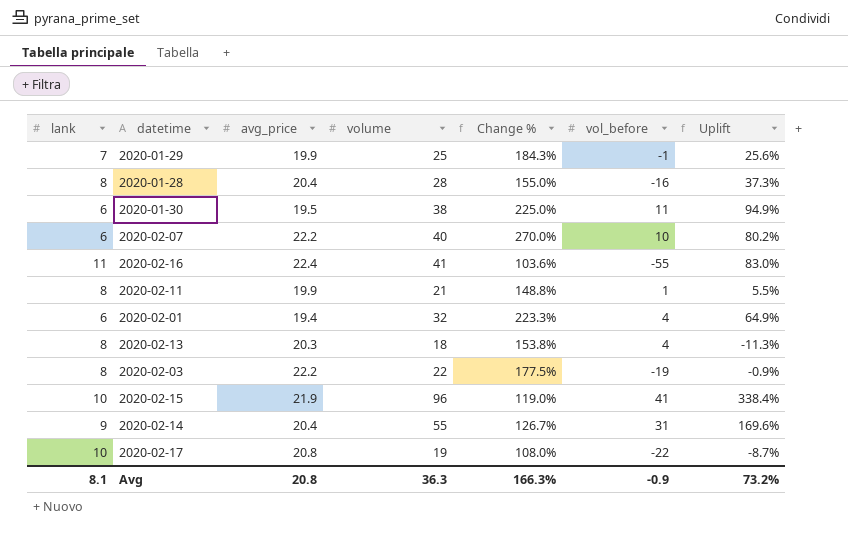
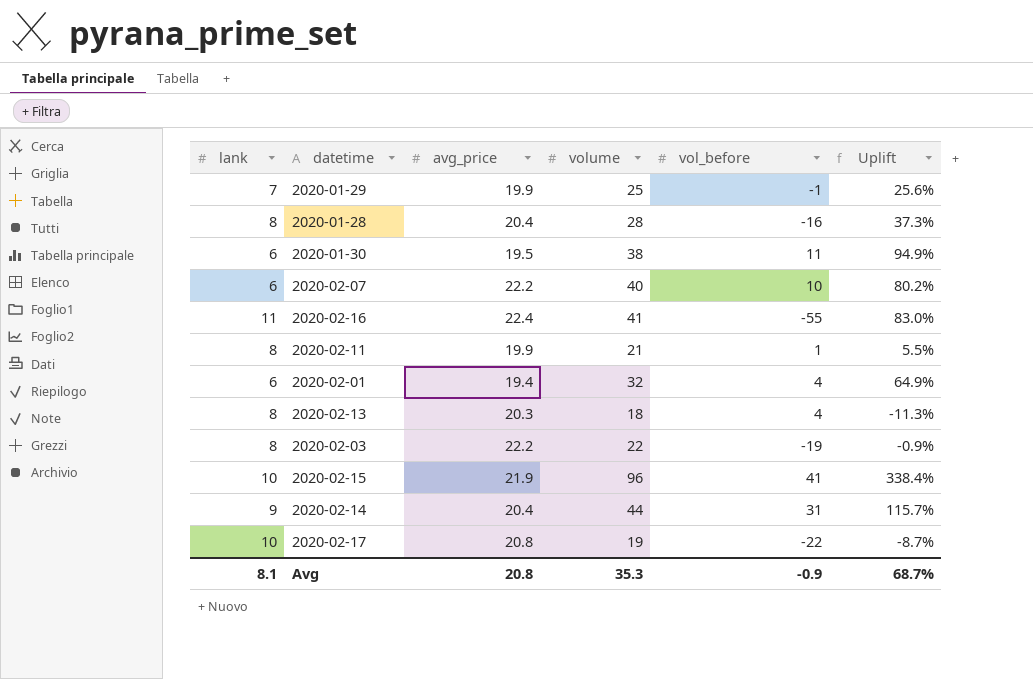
column Change % | formula: ([avg_price] - [lank]) / [lank] -> none
2020-02-14 | volume: 55 -> 44
2020-02-14 | Uplift: 169.6% -> 115.7%
Avg | volume: 36.3 -> 35.3
Avg | Uplift: 73.2% -> 68.7%

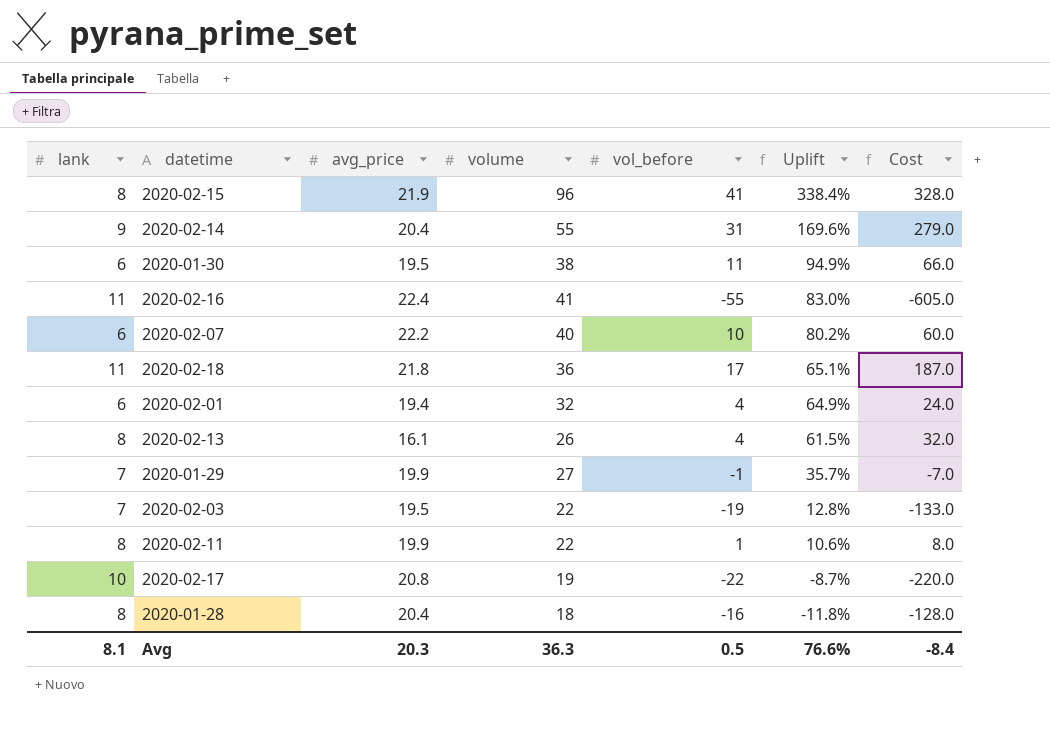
row order: none -> Uplift descending
column Cost | formula: none -> [lank] * [vol_before]
2020-02-15 | lank: 10 -> 8
2020-02-14 | volume: 44 -> 55
2020-02-14 | Uplift: 115.7% -> 169.6%
row 2020-02-18: none -> 11 | 21.8 | 36 | 17 | 65.1% | 187.0
2020-02-13 | avg_price: 20.3 -> 16.1
2020-02-13 | volume: 18 -> 26
2020-02-13 | Uplift: -11.3% -> 61.5%
2020-01-29 | volume: 25 -> 27
2020-01-29 | Uplift: 25.6% -> 35.7%
2020-02-03 | lank: 8 -> 7
2020-02-03 | avg_price: 22.2 -> 19.5
2020-02-03 | Uplift: -0.9% -> 12.8%
2020-02-11 | volume: 21 -> 22
2020-02-11 | Uplift: 5.5% -> 10.6%
2020-01-28 | volume: 28 -> 18
2020-01-28 | Uplift: 37.3% -> -11.8%
Avg | avg_price: 20.8 -> 20.3
Avg | volume: 35.3 -> 36.3
Avg | vol_before: -0.9 -> 0.5
Avg | Uplift: 68.7% -> 76.6%

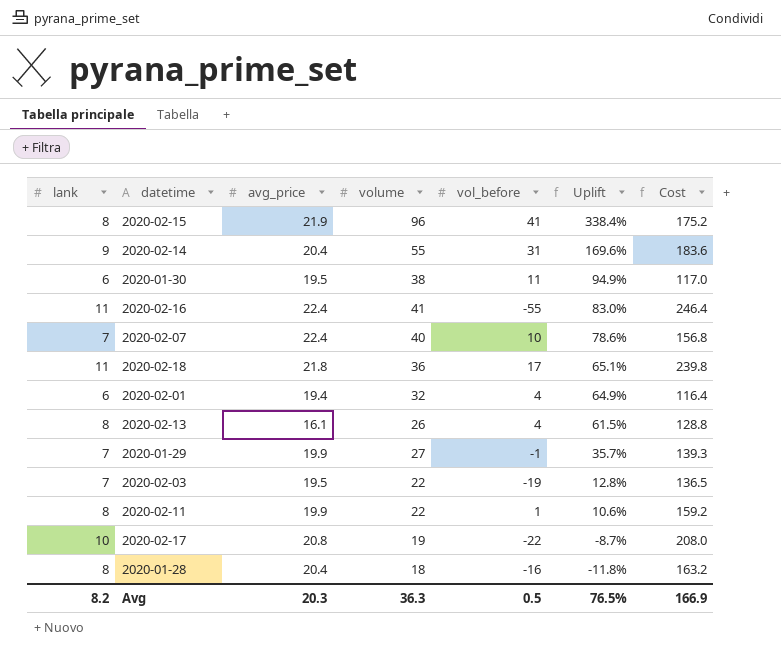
column Cost | formula: [lank] * [vol_before] -> [lank] * [avg_price]
2020-02-07 | lank: 6 -> 7
2020-02-07 | avg_price: 22.2 -> 22.4
2020-02-07 | Uplift: 80.2% -> 78.6%
Avg | lank: 8.1 -> 8.2
Avg | Uplift: 76.6% -> 76.5%
Avg | Cost: -8.4 -> 166.9

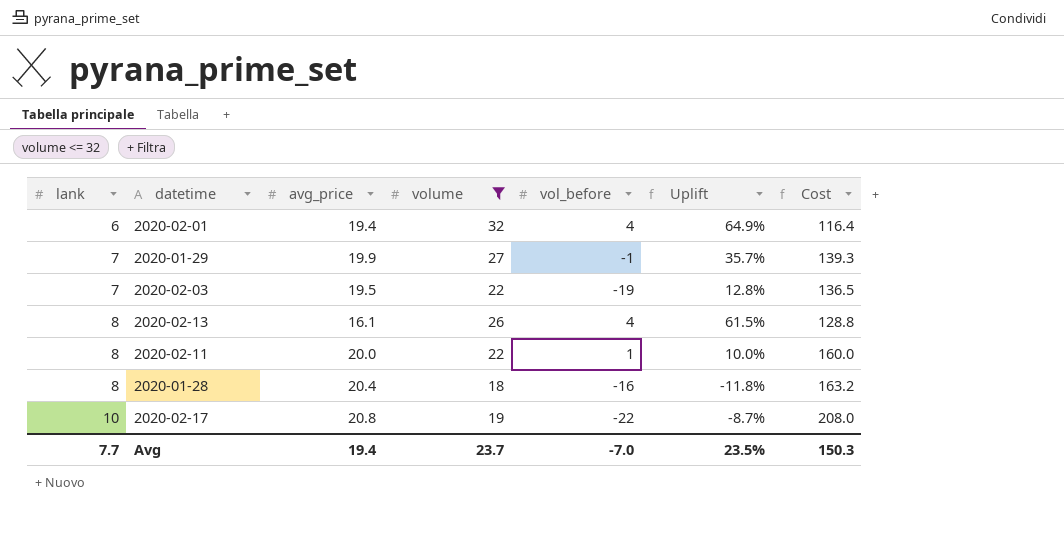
filter: none -> volume <= 32
row order: Uplift descending -> lank ascending
2020-02-11 | avg_price: 19.9 -> 20.0
2020-02-11 | Uplift: 10.6% -> 10.0%
2020-02-11 | Cost: 159.2 -> 160.0
Avg | lank: 8.2 -> 7.7
Avg | avg_price: 20.3 -> 19.4
Avg | volume: 36.3 -> 23.7
Avg | vol_before: 0.5 -> -7.0
Avg | Uplift: 76.5% -> 23.5%
Avg | Cost: 166.9 -> 150.3

